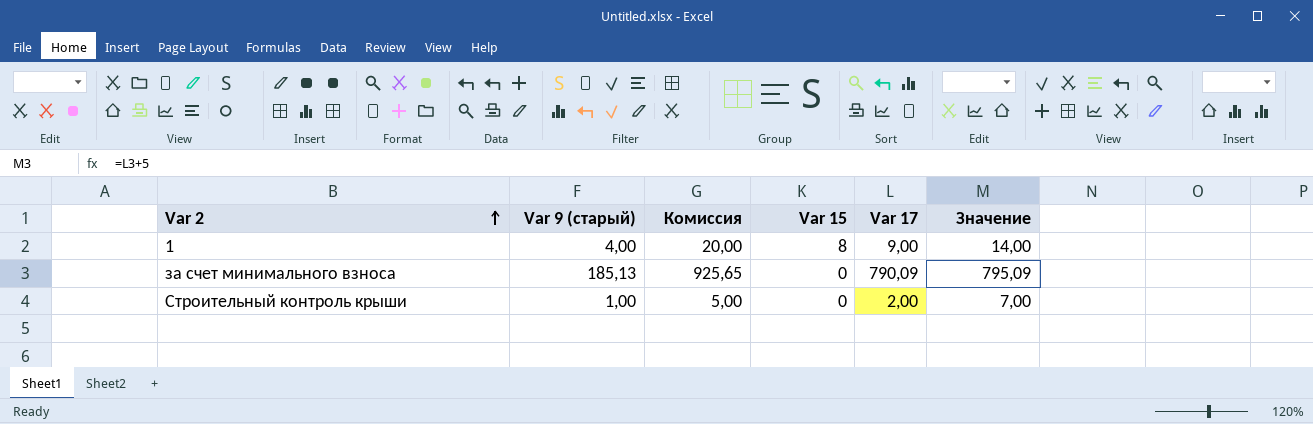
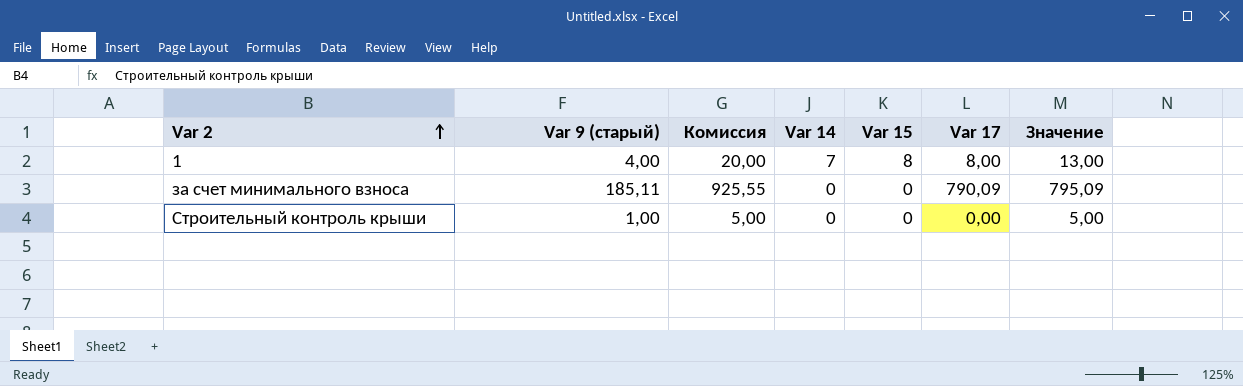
column Var 14 | position: none -> 4
1 | Var 17: 9,00 -> 8,00
1 | Значение: 14,00 -> 13,00
за счет минимального взноса | Var 9 (старый): 185,13 -> 185,11
за счет минимального взноса | Комиссия: 925,65 -> 925,55
Строительный контроль крыши | Var 17: 2,00 -> 0,00
Строительный контроль крыши | Значение: 7,00 -> 5,00

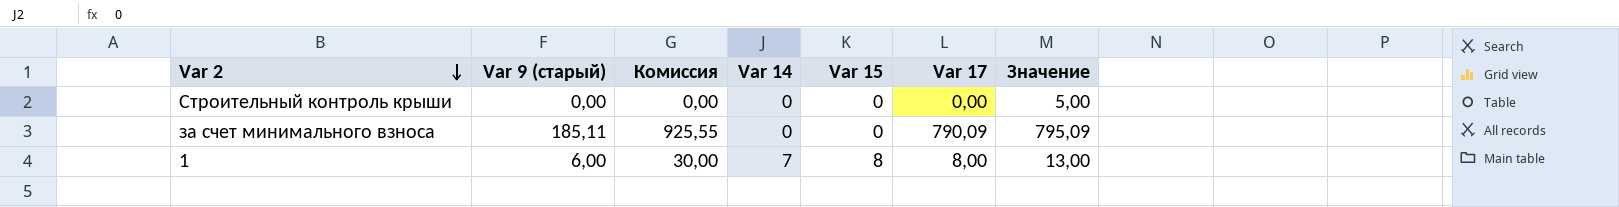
row order: Var 2 ascending -> Var 2 descending
Строительный контроль крыши | Var 9 (старый): 1,00 -> 0,00
Строительный контроль крыши | Комиссия: 5,00 -> 0,00
1 | Var 9 (старый): 4,00 -> 6,00
1 | Комиссия: 20,00 -> 30,00

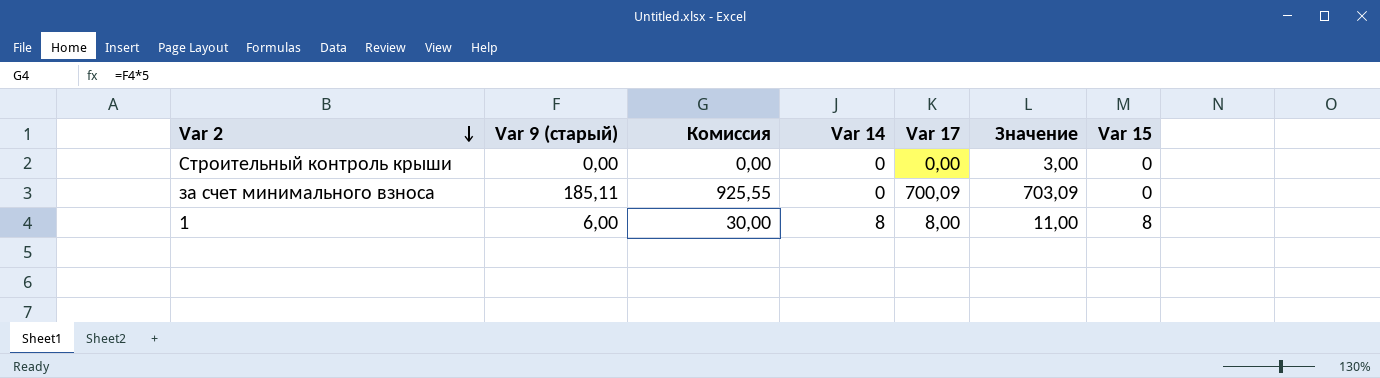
column Значение | formula: [Var 17] + 5 -> [Var 17] + 3
column Var 15 | position: 5 -> 7
за счет минимального взноса | Var 17: 790,09 -> 700,09
1 | Var 14: 7 -> 8

